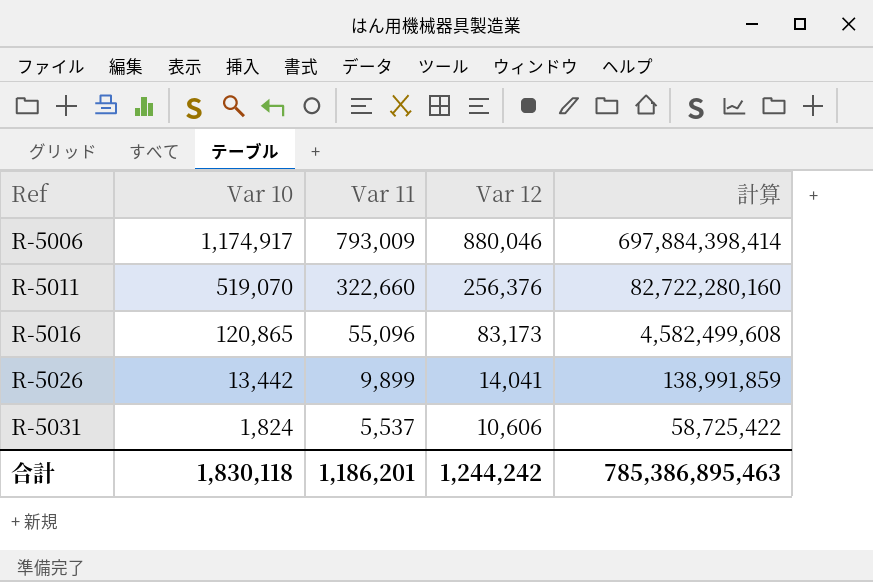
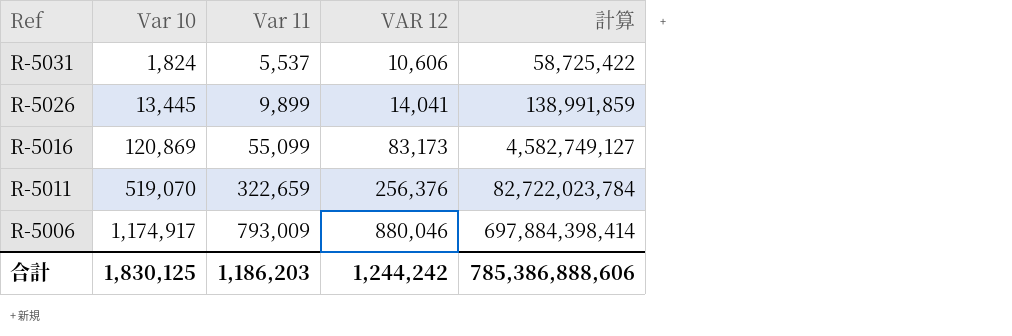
row order: Ref ascending -> Ref descending
column name: Var 12 -> VAR 12
R-5026 | Var 10: 13,442 -> 13,445
R-5016 | Var 10: 120,865 -> 120,869
R-5016 | Var 11: 55,096 -> 55,099
R-5016 | 計算: 4,582,499,608 -> 4,582,749,127
R-5011 | Var 11: 322,660 -> 322,659
R-5011 | 計算: 82,722,280,160 -> 82,722,023,784
合計 | Var 10: 1,830,118 -> 1,830,125
合計 | Var 11: 1,186,201 -> 1,186,203
合計 | 計算: 785,386,895,463 -> 785,386,888,606

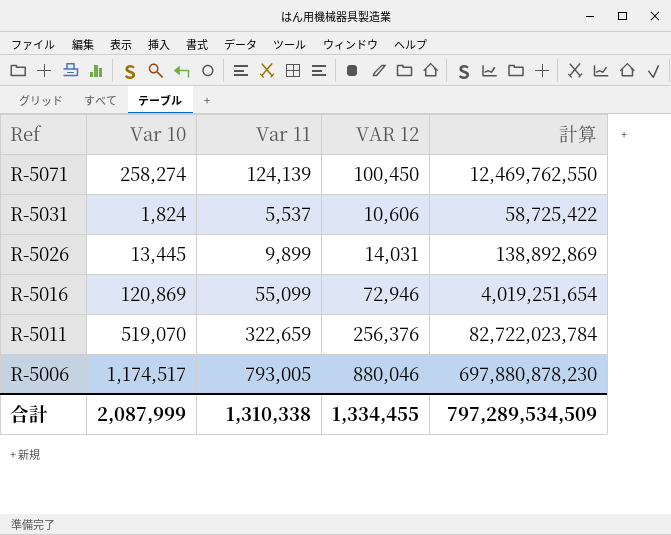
row R-5071: none -> 258,274 | 124,139 | 100,450 | 12,469,762,550
R-5026 | VAR 12: 14,041 -> 14,031
R-5026 | 計算: 138,991,859 -> 138,892,869
R-5016 | VAR 12: 83,173 -> 72,946
R-5016 | 計算: 4,582,749,127 -> 4,019,251,654
R-5006 | Var 10: 1,174,917 -> 1,174,517
R-5006 | Var 11: 793,009 -> 793,005
R-5006 | 計算: 697,884,398,414 -> 697,880,878,230
合計 | Var 10: 1,830,125 -> 2,087,999
合計 | Var 11: 1,186,203 -> 1,310,338
合計 | VAR 12: 1,244,242 -> 1,334,455
合計 | 計算: 785,386,888,606 -> 797,289,534,509

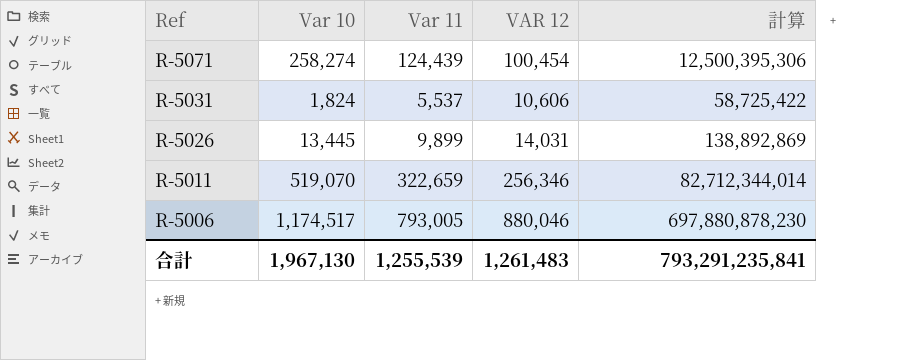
row R-5016: 120,869 | 55,099 | 72,946 | 4,019,251,654 -> none
R-5071 | Var 11: 124,139 -> 124,439
R-5071 | VAR 12: 100,450 -> 100,454
R-5071 | 計算: 12,469,762,550 -> 12,500,395,306
R-5011 | VAR 12: 256,376 -> 256,346
R-5011 | 計算: 82,722,023,784 -> 82,712,344,014
合計 | Var 10: 2,087,999 -> 1,967,130
合計 | Var 11: 1,310,338 -> 1,255,539
合計 | VAR 12: 1,334,455 -> 1,261,483
合計 | 計算: 797,289,534,509 -> 793,291,235,841

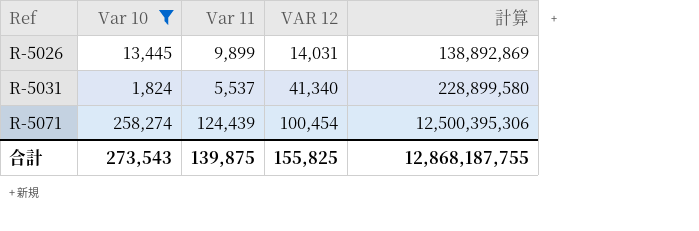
filter: none -> Var 10 <= 258,274
row order: Ref descending -> Ref ascending
R-5031 | VAR 12: 10,606 -> 41,340
R-5031 | 計算: 58,725,422 -> 228,899,580
合計 | Var 10: 1,967,130 -> 273,543
合計 | Var 11: 1,255,539 -> 139,875
合計 | VAR 12: 1,261,483 -> 155,825
合計 | 計算: 793,291,235,841 -> 12,868,187,755

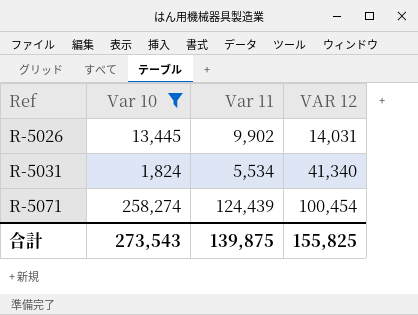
column 計算 | formula: [Var 11] * [VAR 12] -> none
R-5026 | Var 11: 9,899 -> 9,902
R-5031 | Var 11: 5,537 -> 5,534

